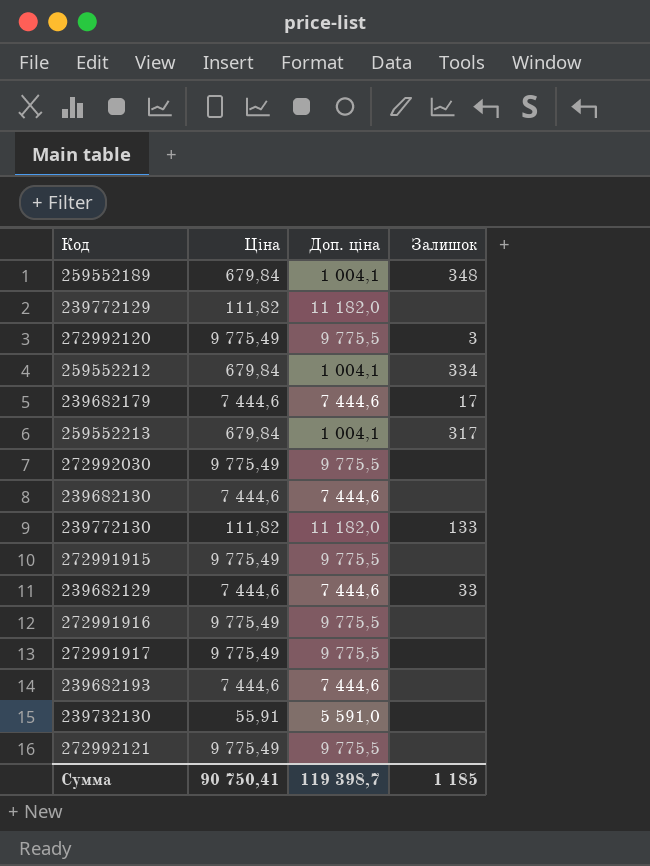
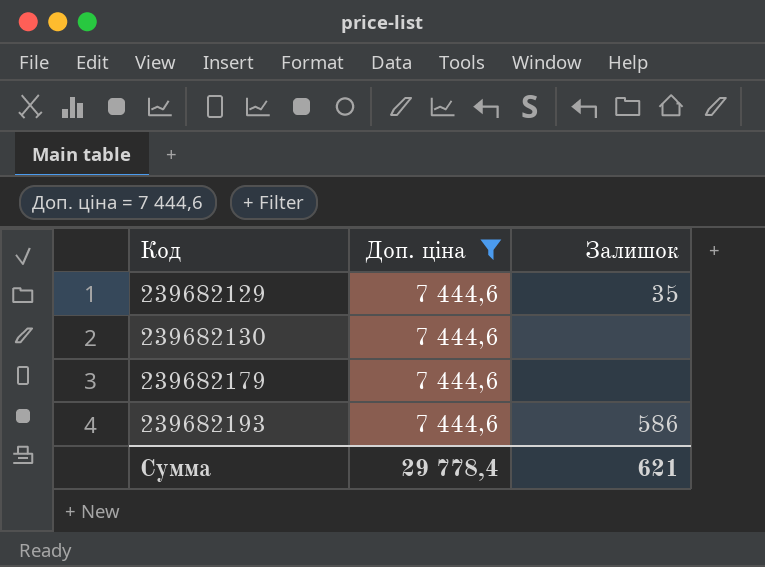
filter: none -> Доп. ціна = 7 444,6
row order: none -> Код ascending
column Ціна | position: 2 -> none
239682129 | Залишок: 33 -> 35
239682179 | Залишок: 17 -> none
239682193 | Залишок: none -> 586
Сумма | Доп. ціна: 119 398,7 -> 29 778,4
Сумма | Залишок: 1 185 -> 621

